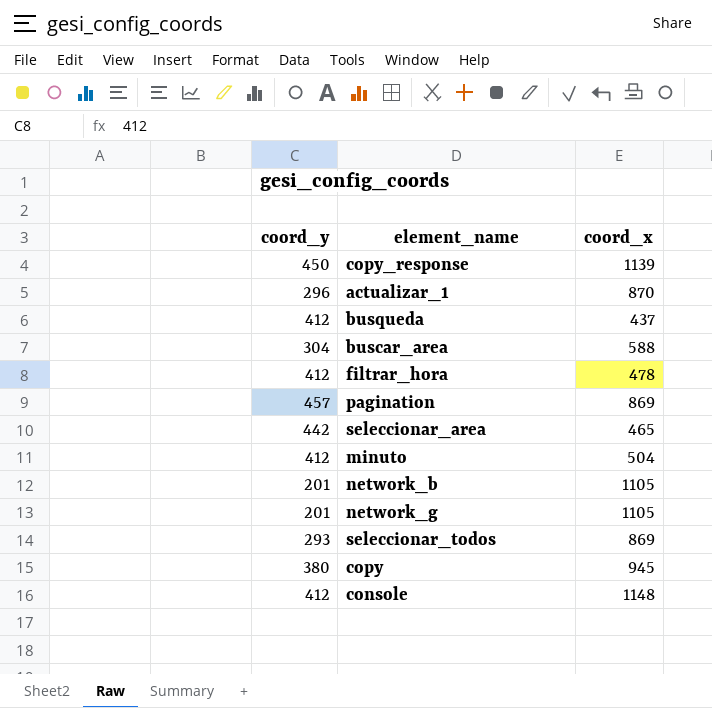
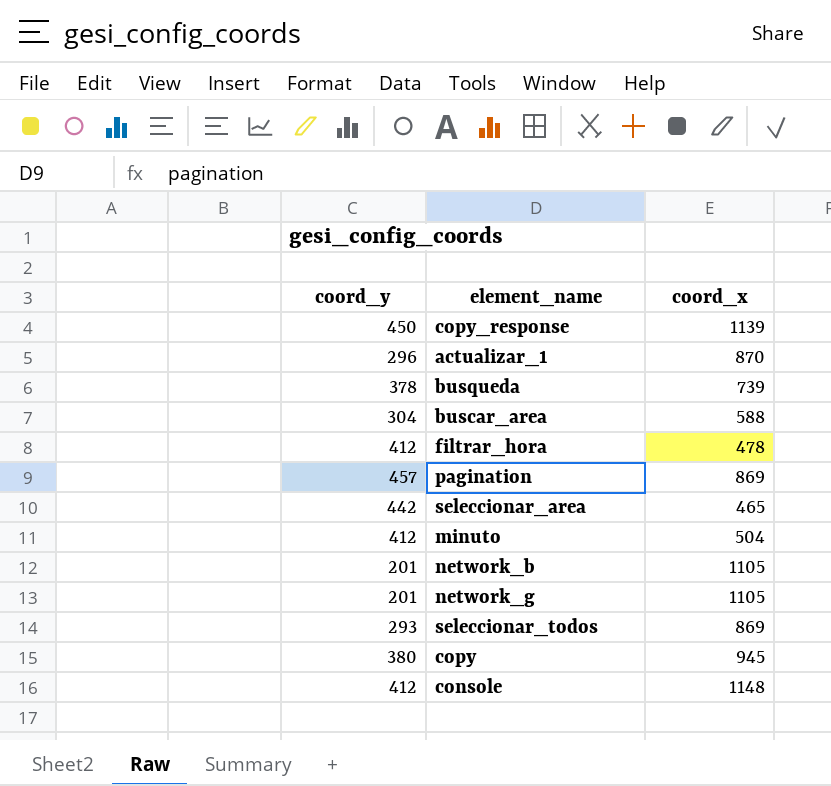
busqueda | coord_y: 412 -> 378
busqueda | coord_x: 437 -> 739

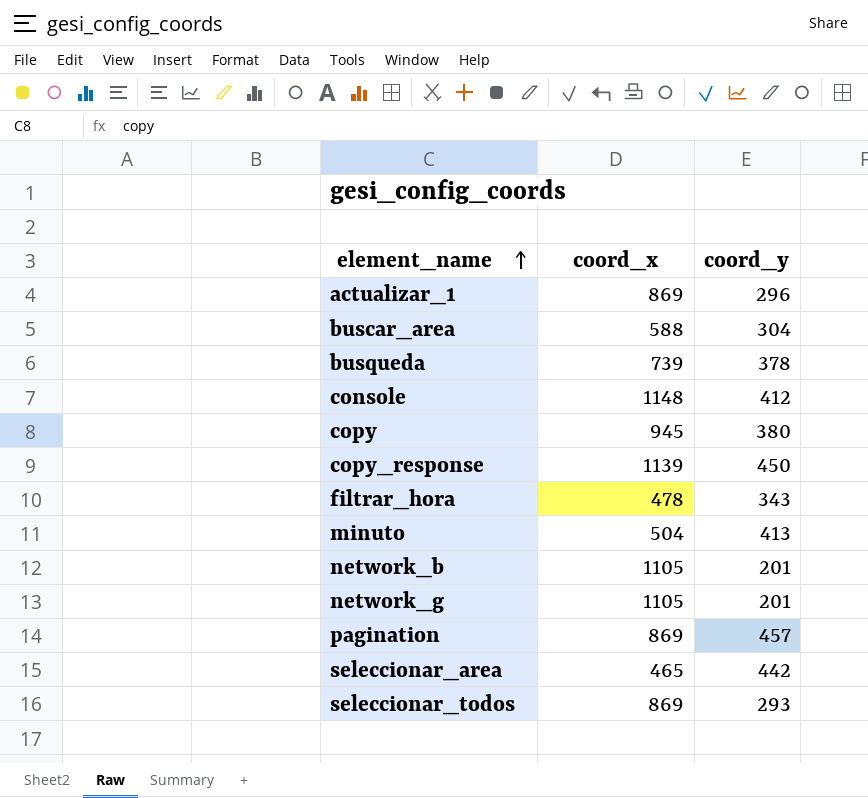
row order: none -> element_name ascending
column coord_y | position: 1 -> 3
actualizar_1 | coord_x: 870 -> 869
filtrar_hora | coord_y: 412 -> 343
minuto | coord_y: 412 -> 413

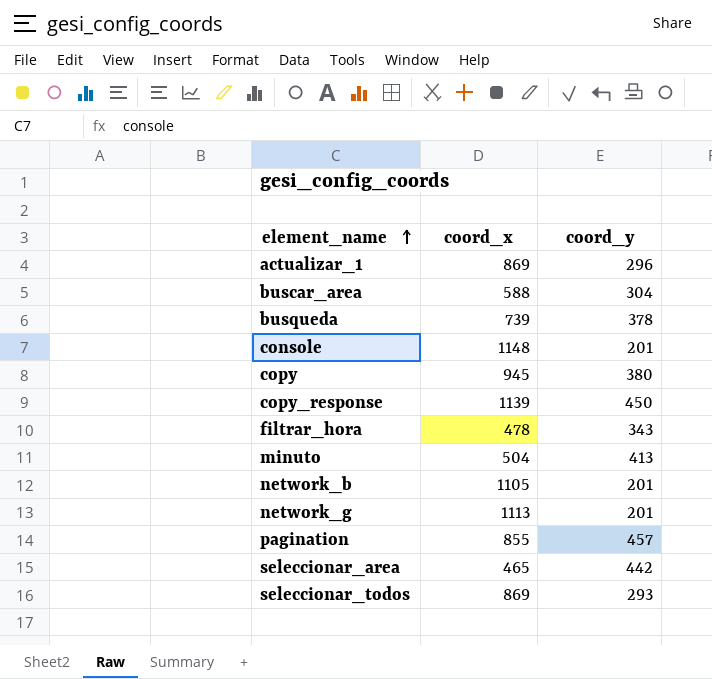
console | coord_y: 412 -> 201
network_g | coord_x: 1105 -> 1113
pagination | coord_x: 869 -> 855

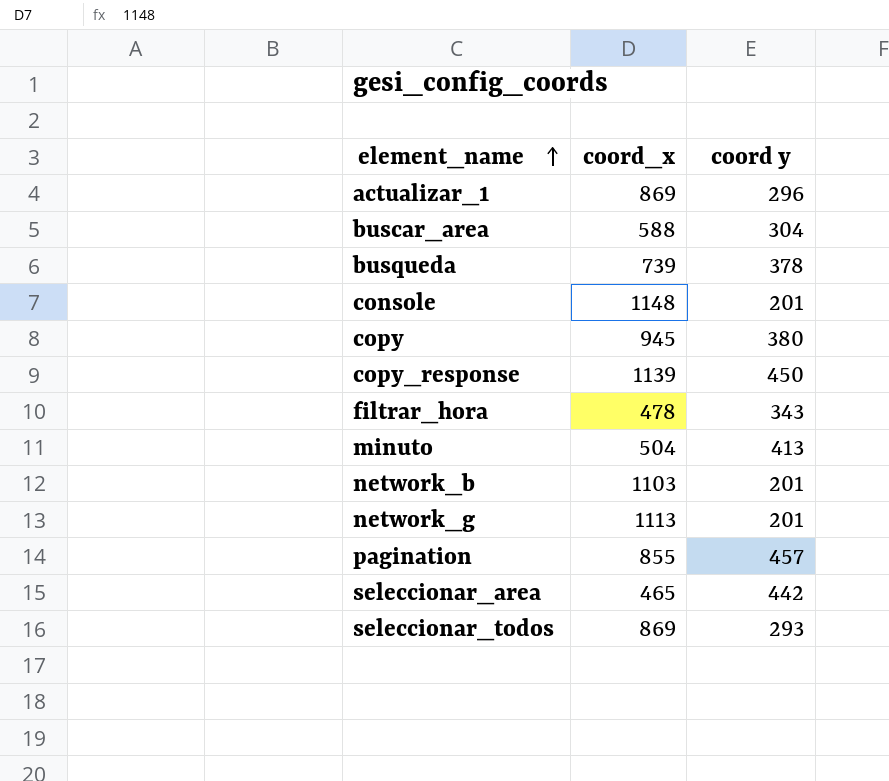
column name: coord_y -> coord y
network_b | coord_x: 1105 -> 1103

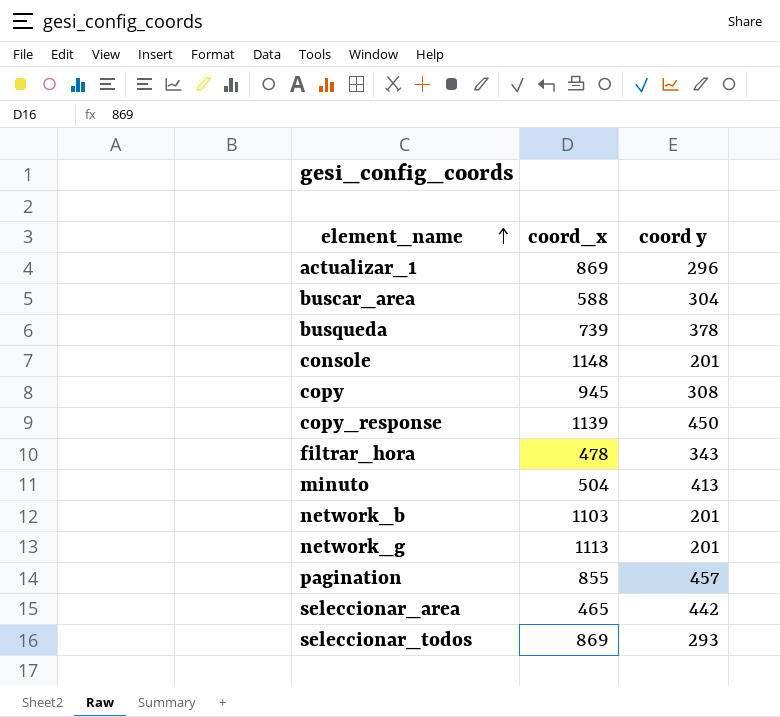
copy | coord y: 380 -> 308

